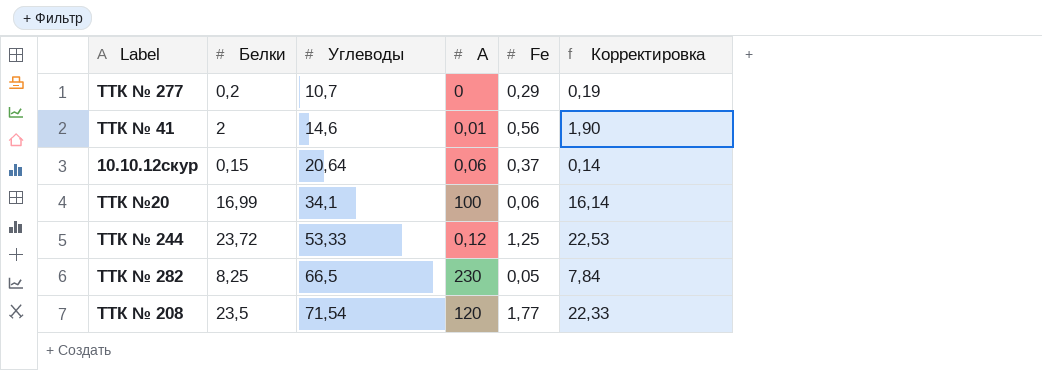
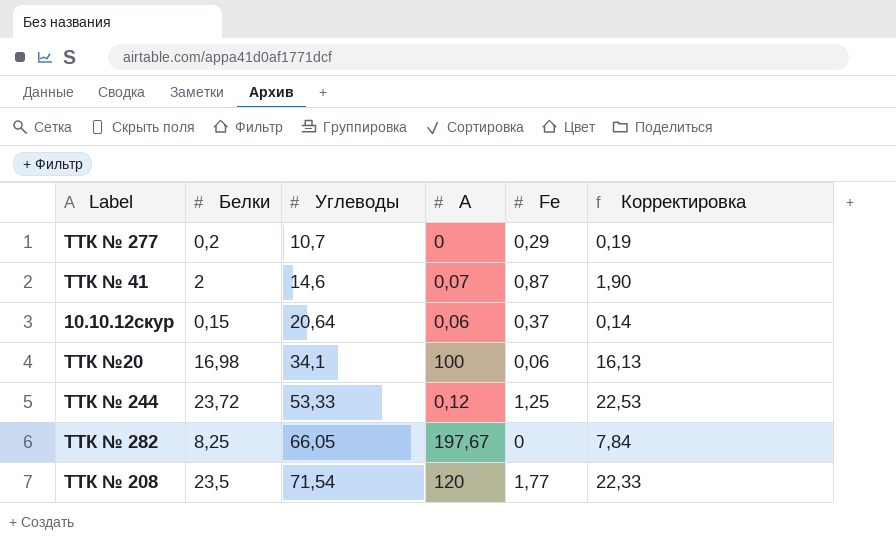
ТТК № 41 | А: 0,01 -> 0,07
ТТК № 41 | Fe: 0,56 -> 0,87
ТТК №20 | Белки: 16,99 -> 16,98
ТТК №20 | Корректировка: 16,14 -> 16,13
ТТК № 282 | Углеводы: 66,5 -> 66,05
ТТК № 282 | А: 230 -> 197,67
ТТК № 282 | Fe: 0,05 -> 0

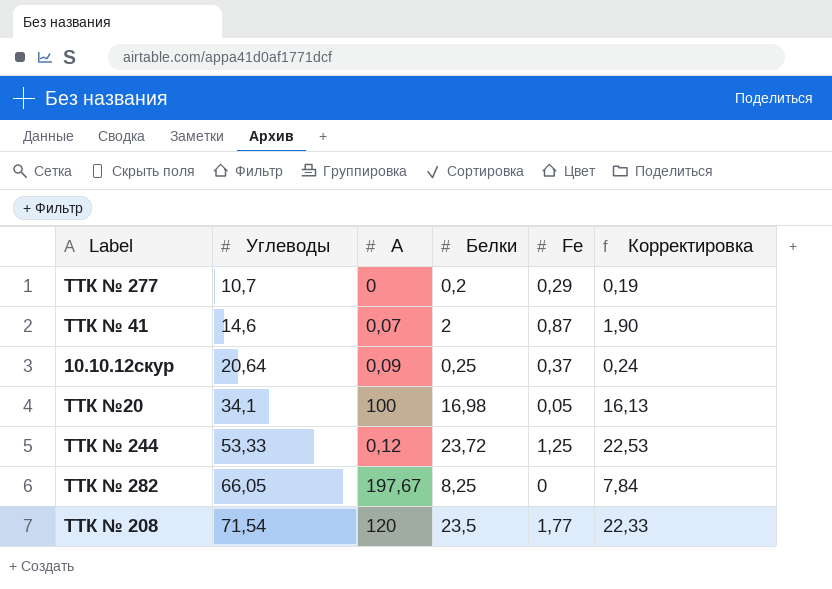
column Белки | position: 2 -> 4
10.10.12скур | А: 0,06 -> 0,09
10.10.12скур | Белки: 0,15 -> 0,25
10.10.12скур | Корректировка: 0,14 -> 0,24
ТТК №20 | Fe: 0,06 -> 0,05

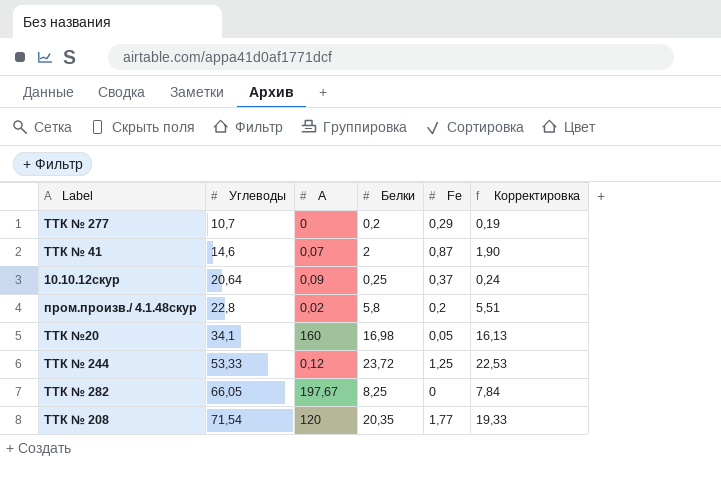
row пром.произв./ 4.1.48скур: none -> 22,8 | 0,02 | 5,8 | 0,2 | 5,51
ТТК №20 | А: 100 -> 160
ТТК № 208 | Белки: 23,5 -> 20,35
ТТК № 208 | Корректировка: 22,33 -> 19,33

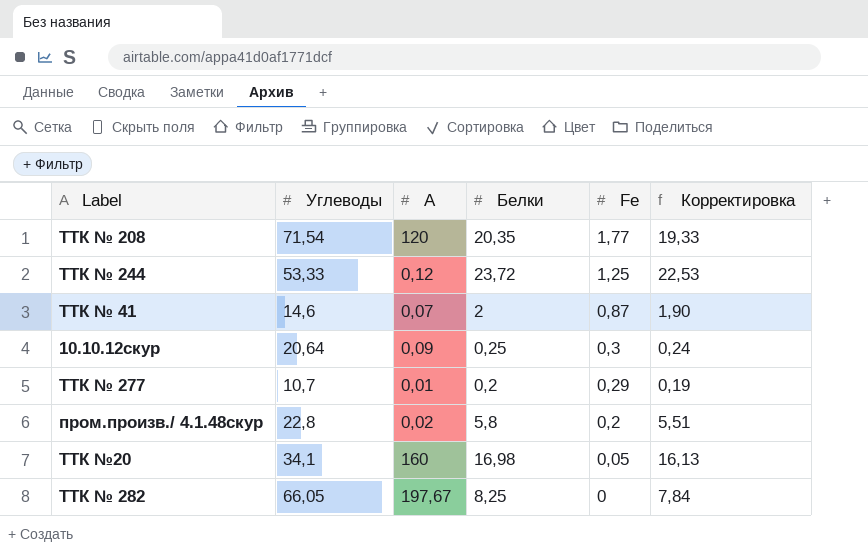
row order: Углеводы ascending -> Fe descending
10.10.12скур | Fe: 0,37 -> 0,3
ТТК № 277 | А: 0 -> 0,01

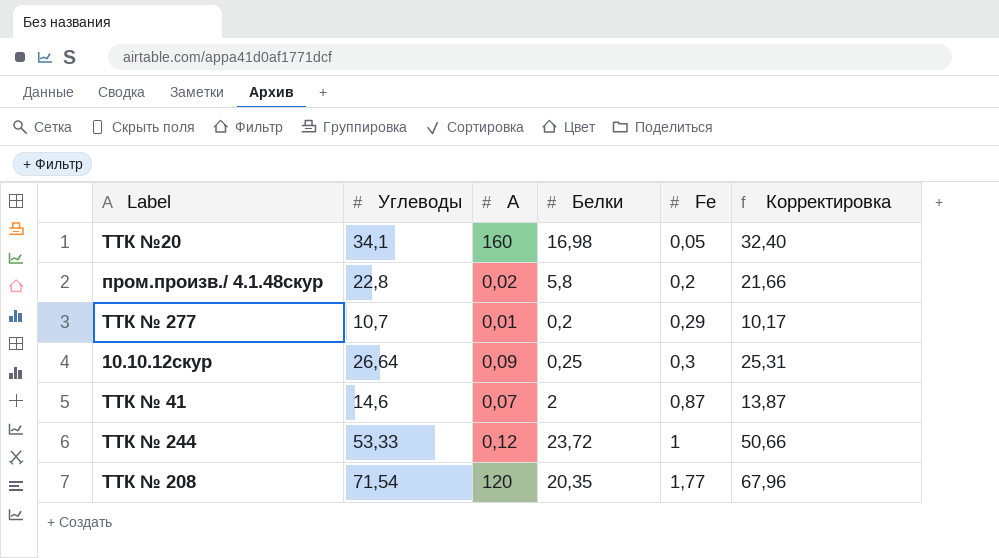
row order: Fe descending -> Fe ascending
column Корректировка | formula: [Белки] * 0,95 -> [Углеводы] * 0,95
row ТТК № 282: 66,05 | 197,67 | 8,25 | 0 | 7,84 -> none
10.10.12скур | Углеводы: 20,64 -> 26,64
ТТК № 244 | Fe: 1,25 -> 1

